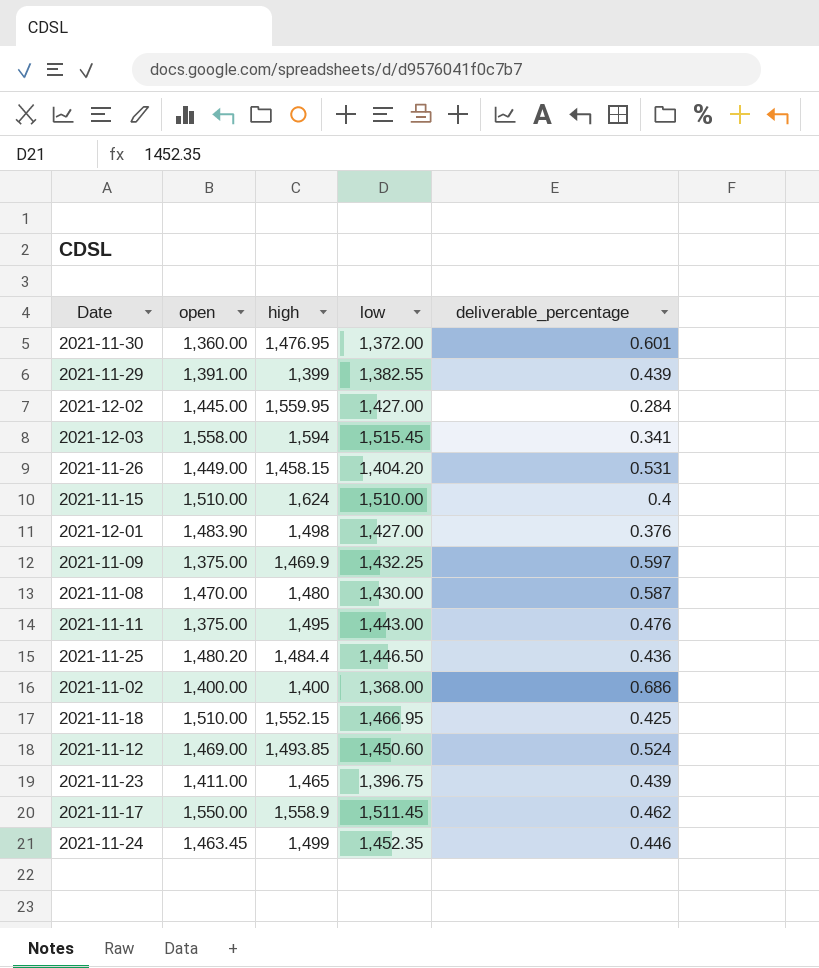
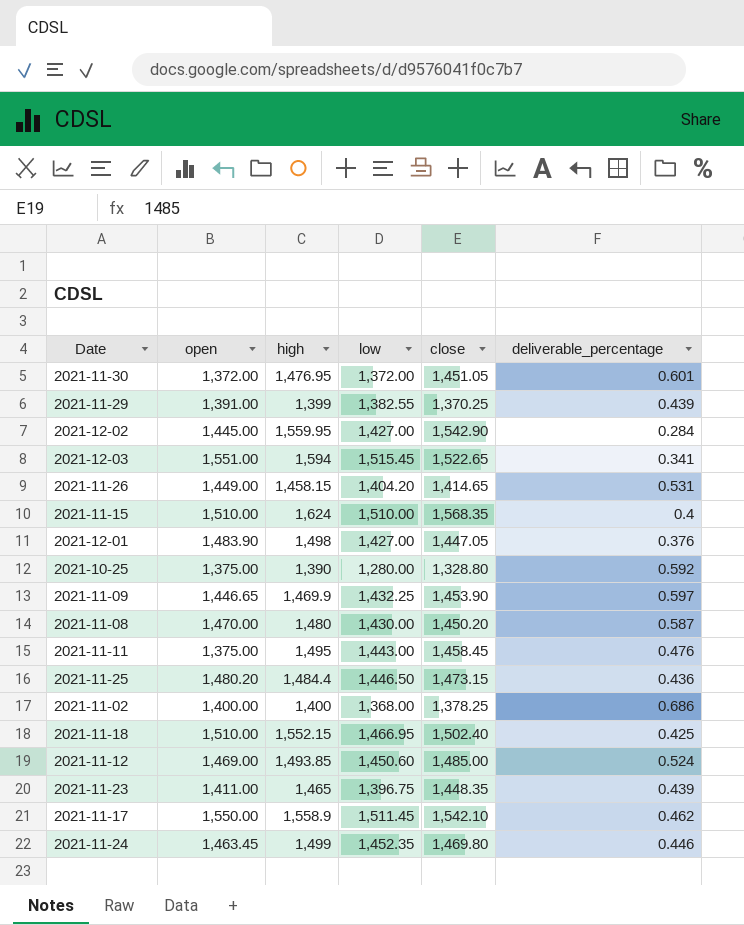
column close | position: none -> 5
2021-11-30 | open: 1,360.00 -> 1,372.00
2021-12-03 | open: 1,558.00 -> 1,551.00
row 2021-10-25: none -> 1,375.00 | 1,390 | 1,280.00 | 1,328.80 | 0.592
2021-11-09 | open: 1,375.00 -> 1,446.65

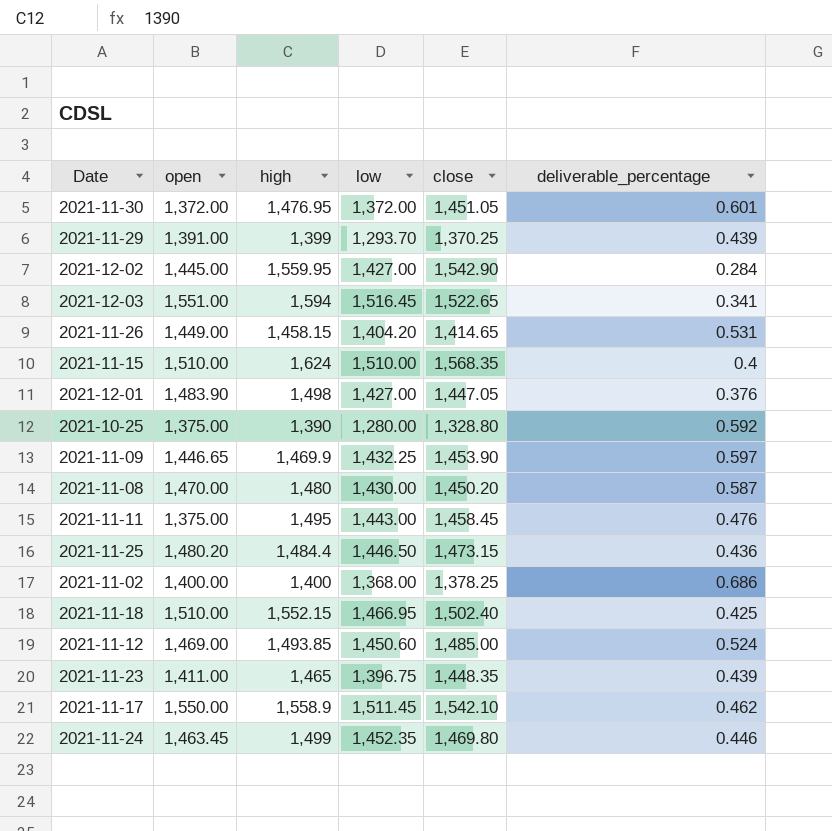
2021-11-29 | low: 1,382.55 -> 1,293.70
2021-12-03 | low: 1,515.45 -> 1,516.45

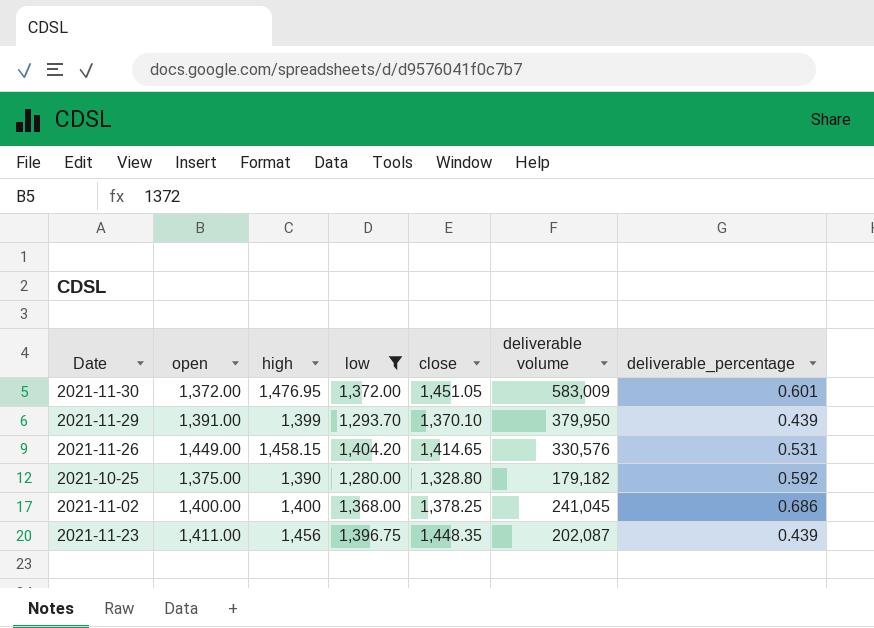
filter: none -> low <= 1,404.20
column deliverable volume | position: none -> 6
2021-11-29 | close: 1,370.25 -> 1,370.10
2021-11-23 | high: 1,465 -> 1,456

